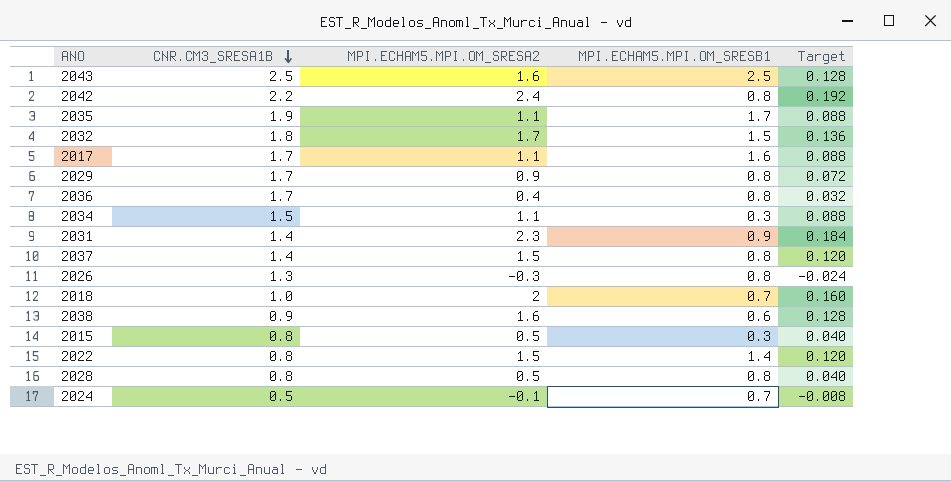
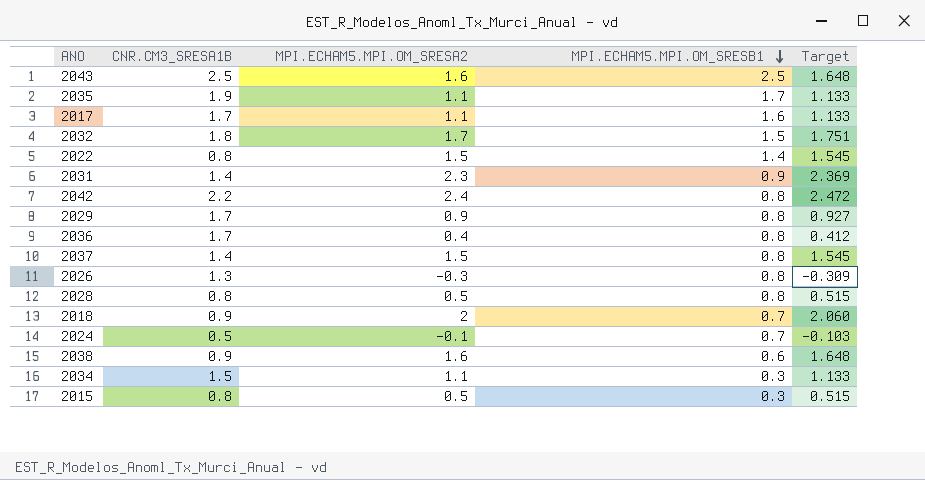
row order: CNR.CM3_SRESA1B descending -> MPI.ECHAM5.MPI.OM_SRESB1 descending
column Target | formula: [MPI.ECHAM5.MPI.OM_SRESA2] * 0.08 -> [MPI.ECHAM5.MPI.OM_SRESA2] * 1.03
2018 | CNR.CM3_SRESA1B: 1.0 -> 0.9

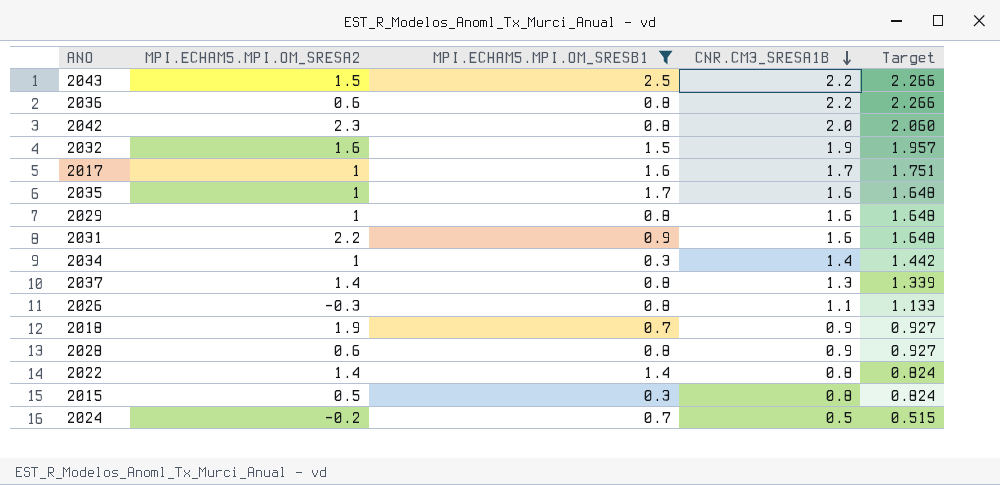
filter: none -> MPI.ECHAM5.MPI.OM_SRESB1 != 0.6
row order: MPI.ECHAM5.MPI.OM_SRESB1 descending -> CNR.CM3_SRESA1B descending
column CNR.CM3_SRESA1B | position: 2 -> 4
column Target | formula: [MPI.ECHAM5.MPI.OM_SRESA2] * 1.03 -> [CNR.CM3_SRESA1B] * 1.03
2043 | MPI.ECHAM5.MPI.OM_SRESA2: 1.6 -> 1.5
2043 | CNR.CM3_SRESA1B: 2.5 -> 2.2
2036 | MPI.ECHAM5.MPI.OM_SRESA2: 0.4 -> 0.6
2036 | CNR.CM3_SRESA1B: 1.7 -> 2.2
2042 | MPI.ECHAM5.MPI.OM_SRESA2: 2.4 -> 2.3
2042 | CNR.CM3_SRESA1B: 2.2 -> 2.0
2032 | MPI.ECHAM5.MPI.OM_SRESA2: 1.7 -> 1.6
2032 | CNR.CM3_SRESA1B: 1.8 -> 1.9
2017 | MPI.ECHAM5.MPI.OM_SRESA2: 1.1 -> 1
2035 | MPI.ECHAM5.MPI.OM_SRESA2: 1.1 -> 1
2035 | CNR.CM3_SRESA1B: 1.9 -> 1.6
2029 | MPI.ECHAM5.MPI.OM_SRESA2: 0.9 -> 1
2029 | CNR.CM3_SRESA1B: 1.7 -> 1.6
2031 | MPI.ECHAM5.MPI.OM_SRESA2: 2.3 -> 2.2
2031 | CNR.CM3_SRESA1B: 1.4 -> 1.6
2034 | MPI.ECHAM5.MPI.OM_SRESA2: 1.1 -> 1
2034 | CNR.CM3_SRESA1B: 1.5 -> 1.4
2037 | MPI.ECHAM5.MPI.OM_SRESA2: 1.5 -> 1.4
2037 | CNR.CM3_SRESA1B: 1.4 -> 1.3
2026 | CNR.CM3_SRESA1B: 1.3 -> 1.1
2018 | MPI.ECHAM5.MPI.OM_SRESA2: 2 -> 1.9
2028 | MPI.ECHAM5.MPI.OM_SRESA2: 0.5 -> 0.6
2028 | CNR.CM3_SRESA1B: 0.8 -> 0.9
2022 | MPI.ECHAM5.MPI.OM_SRESA2: 1.5 -> 1.4
2024 | MPI.ECHAM5.MPI.OM_SRESA2: -0.1 -> -0.2

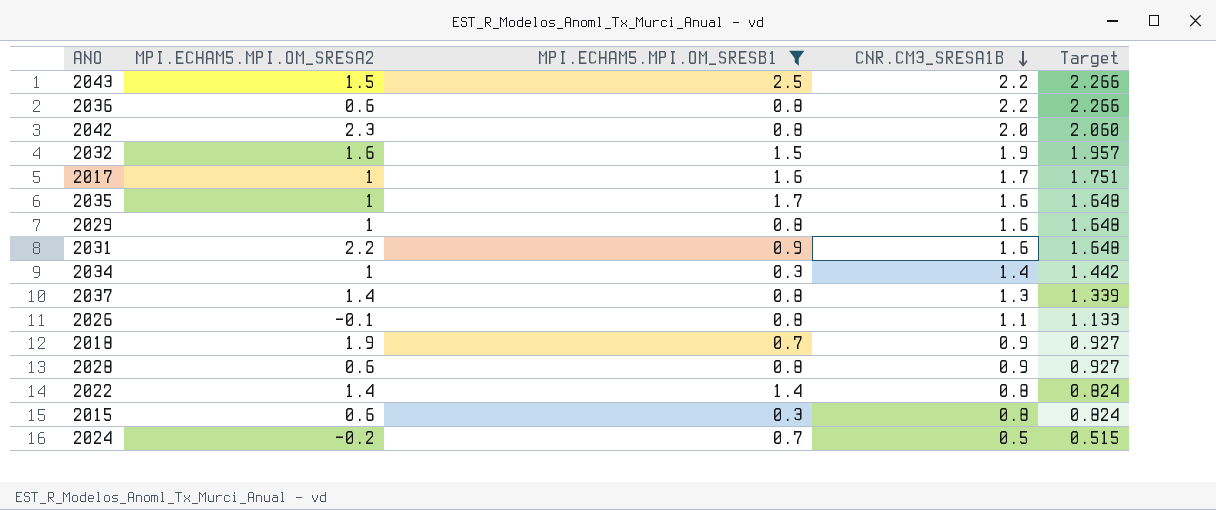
2026 | MPI.ECHAM5.MPI.OM_SRESA2: -0.3 -> -0.1
2015 | MPI.ECHAM5.MPI.OM_SRESA2: 0.5 -> 0.6

